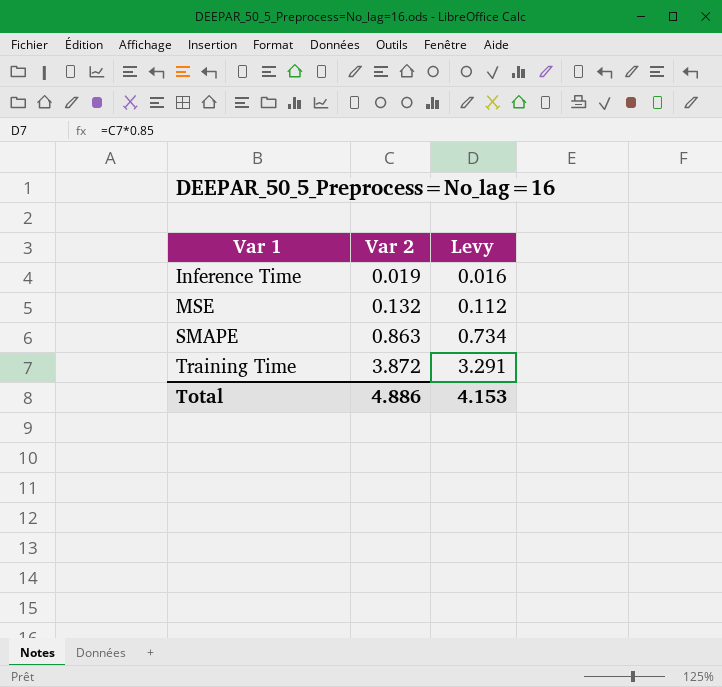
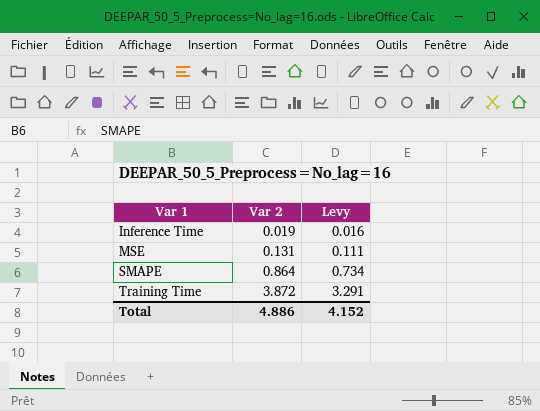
MSE | Var 2: 0.132 -> 0.131
MSE | Levy: 0.112 -> 0.111
SMAPE | Var 2: 0.863 -> 0.864
Total | Levy: 4.153 -> 4.152

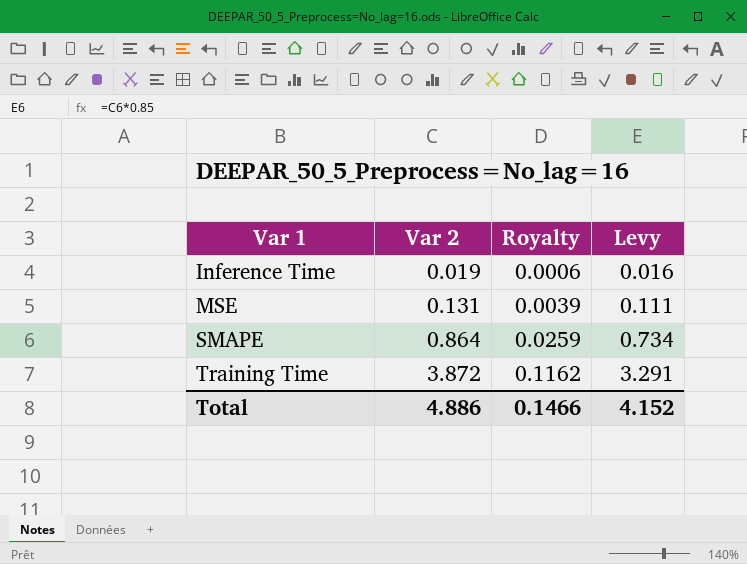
column Royalty | formula: none -> [Var 2] * 0.03

